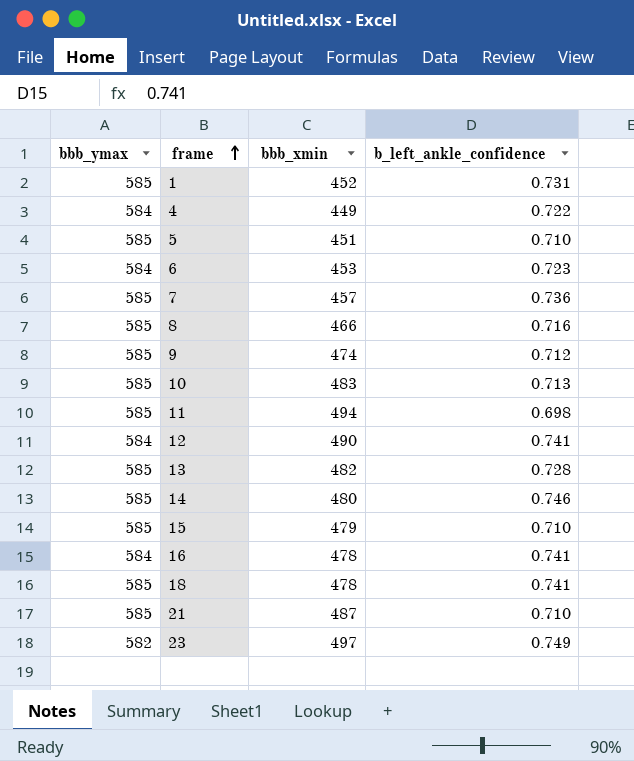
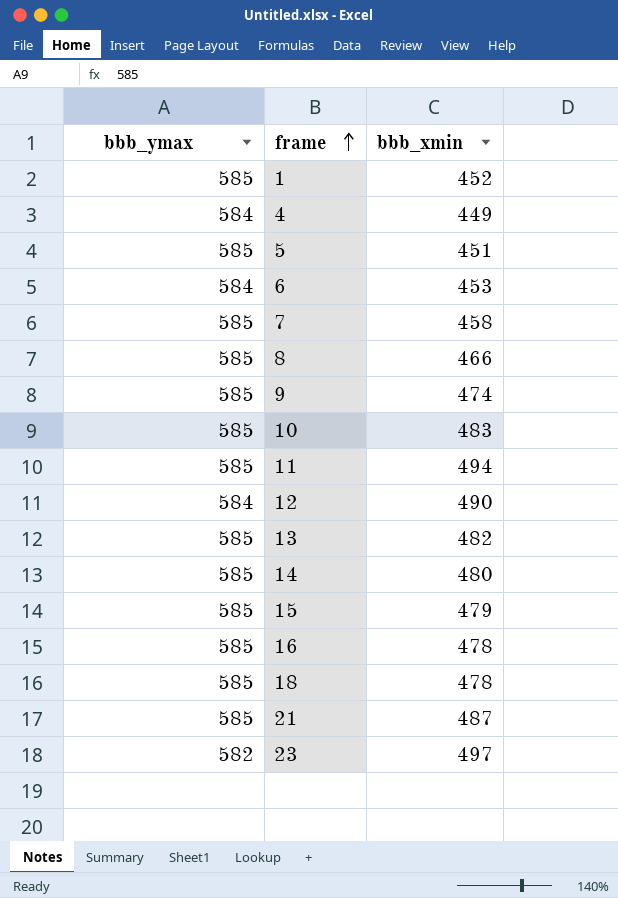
column b_left_ankle_confidence | position: 4 -> none
7 | bbb_xmin: 457 -> 458
16 | bbb_ymax: 584 -> 585

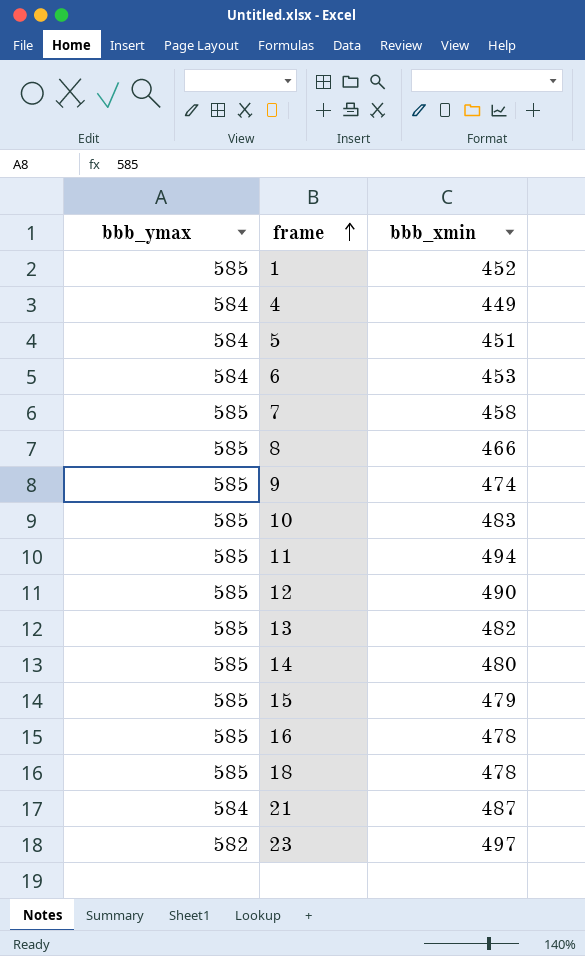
5 | bbb_ymax: 585 -> 584
12 | bbb_ymax: 584 -> 585
21 | bbb_ymax: 585 -> 584

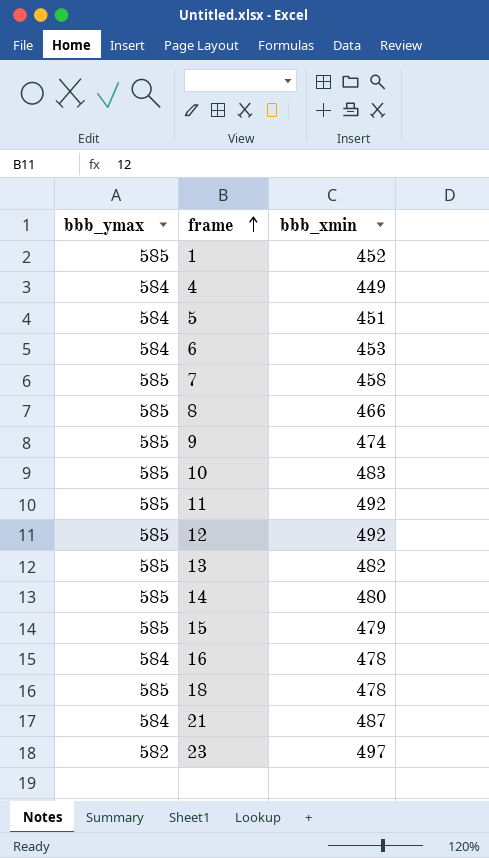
11 | bbb_xmin: 494 -> 492
12 | bbb_xmin: 490 -> 492
16 | bbb_ymax: 585 -> 584

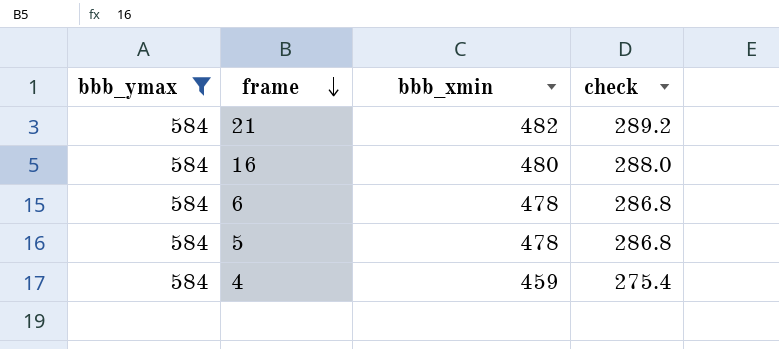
filter: none -> bbb_ymax = 584
row order: frame ascending -> frame descending
column check | formula: none -> [bbb_xmin] * 0.6
21 | bbb_xmin: 487 -> 482
16 | bbb_xmin: 478 -> 480
6 | bbb_xmin: 453 -> 478
5 | bbb_xmin: 451 -> 478
4 | bbb_xmin: 449 -> 459

